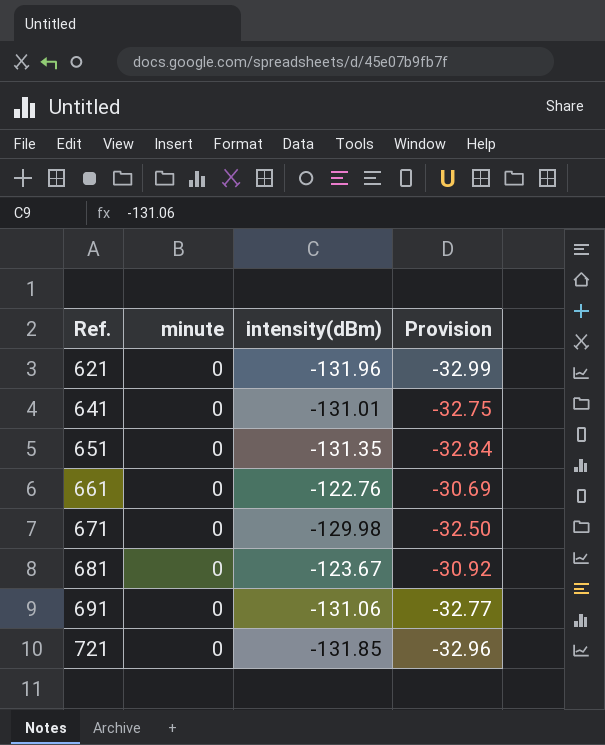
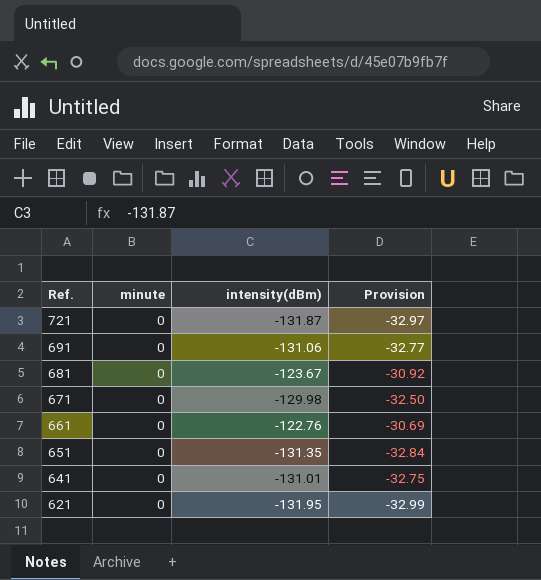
row order: Ref. ascending -> Ref. descending
721 | intensity(dBm): -131.85 -> -131.87
721 | Provision: -32.96 -> -32.97
621 | intensity(dBm): -131.96 -> -131.95

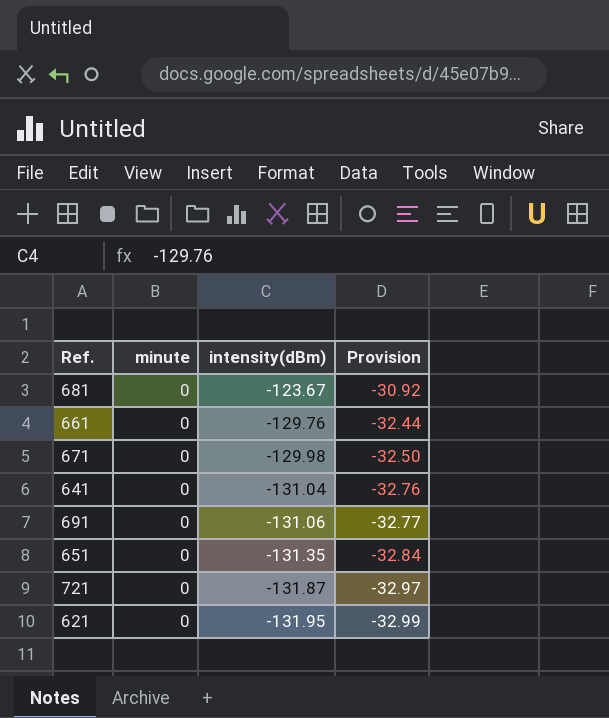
row order: Ref. descending -> intensity(dBm) descending
661 | intensity(dBm): -122.76 -> -129.76
661 | Provision: -30.69 -> -32.44
641 | intensity(dBm): -131.01 -> -131.04
641 | Provision: -32.75 -> -32.76

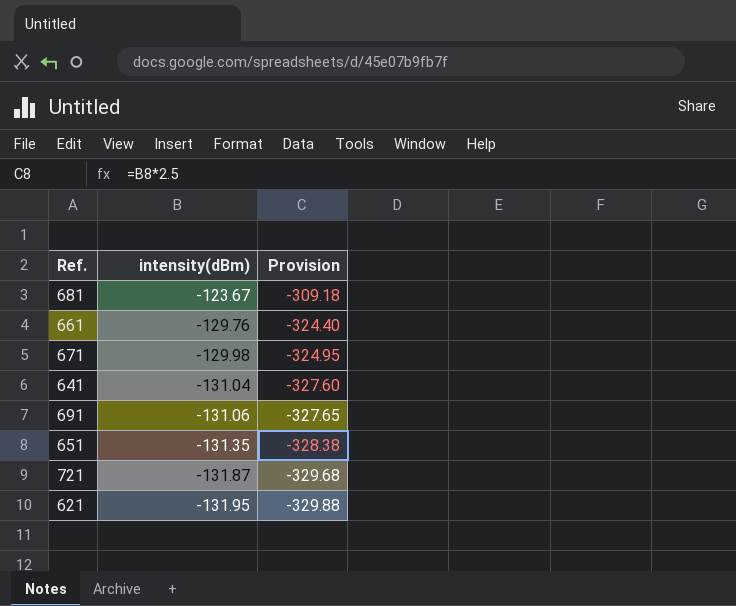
column minute | position: 2 -> none
column Provision | formula: [intensity(dBm)] * 0.25 -> [intensity(dBm)] * 2.5

